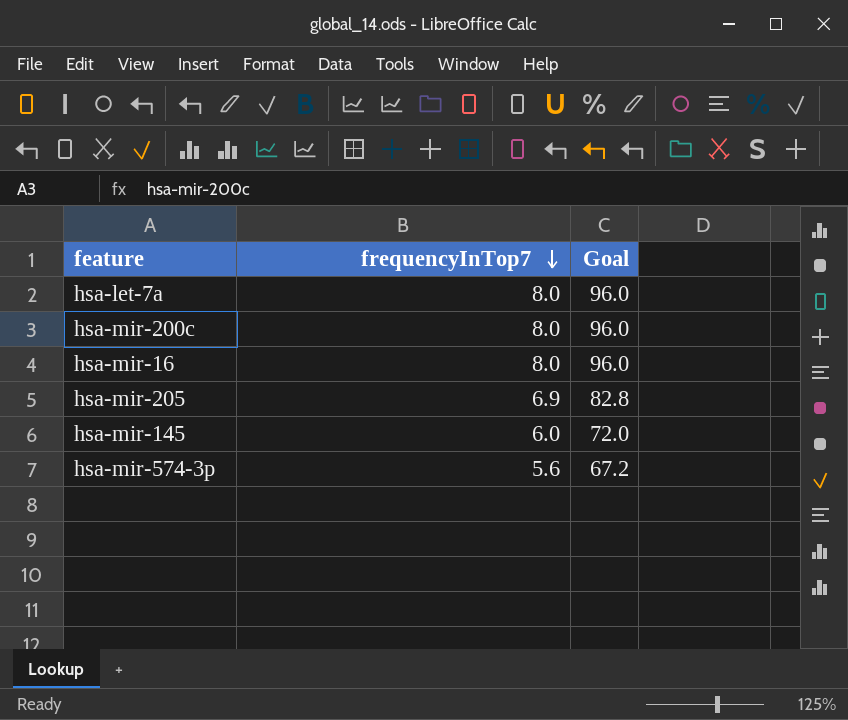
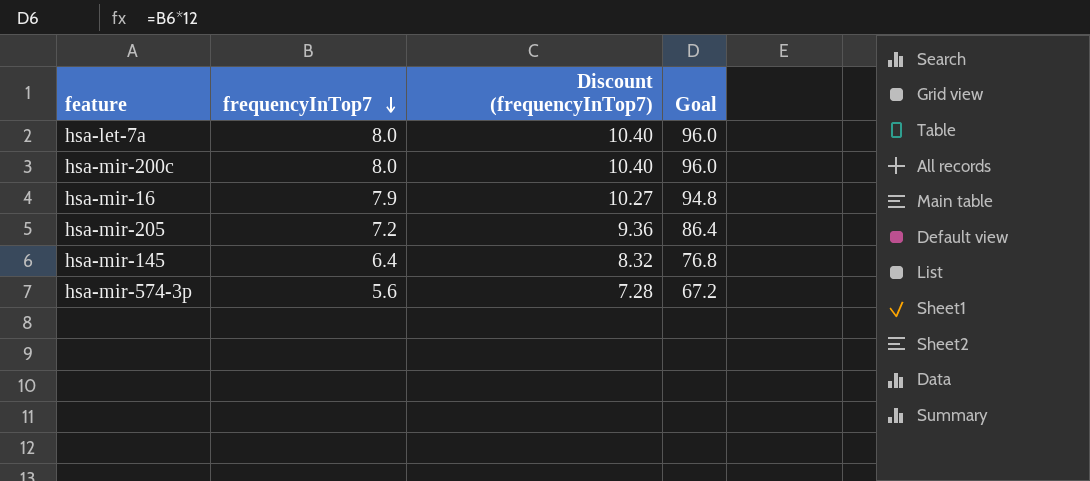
column Discount (frequencyInTop7) | formula: none -> [frequencyInTop7] * 1.3
hsa-mir-16 | frequencyInTop7: 8.0 -> 7.9
hsa-mir-16 | Goal: 96.0 -> 94.8
hsa-mir-205 | frequencyInTop7: 6.9 -> 7.2
hsa-mir-205 | Goal: 82.8 -> 86.4
hsa-mir-145 | frequencyInTop7: 6.0 -> 6.4
hsa-mir-145 | Goal: 72.0 -> 76.8

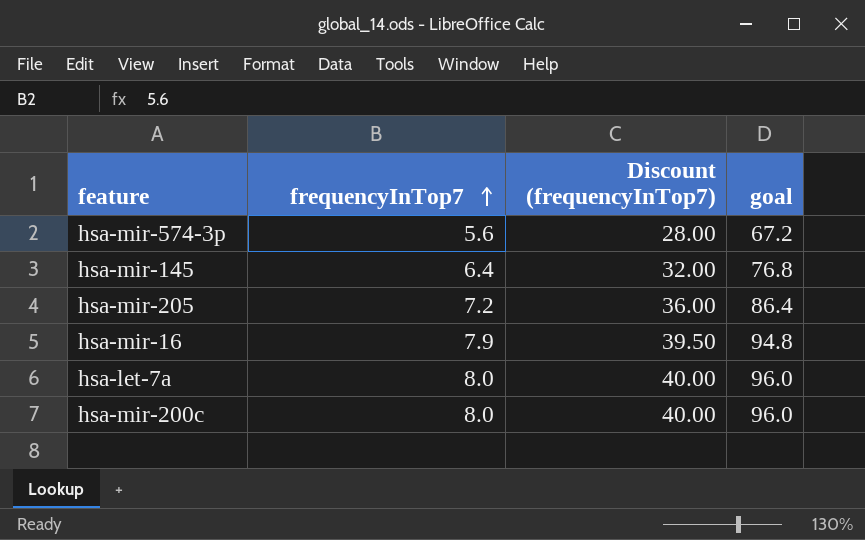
row order: frequencyInTop7 descending -> frequencyInTop7 ascending
column Discount (frequencyInTop7) | formula: [frequencyInTop7] * 1.3 -> [frequencyInTop7] * 5
column name: Goal -> goal

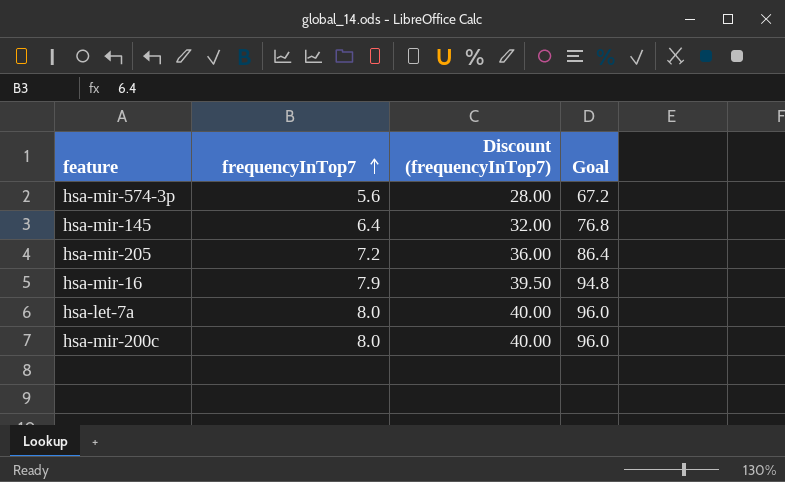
column name: goal -> Goal

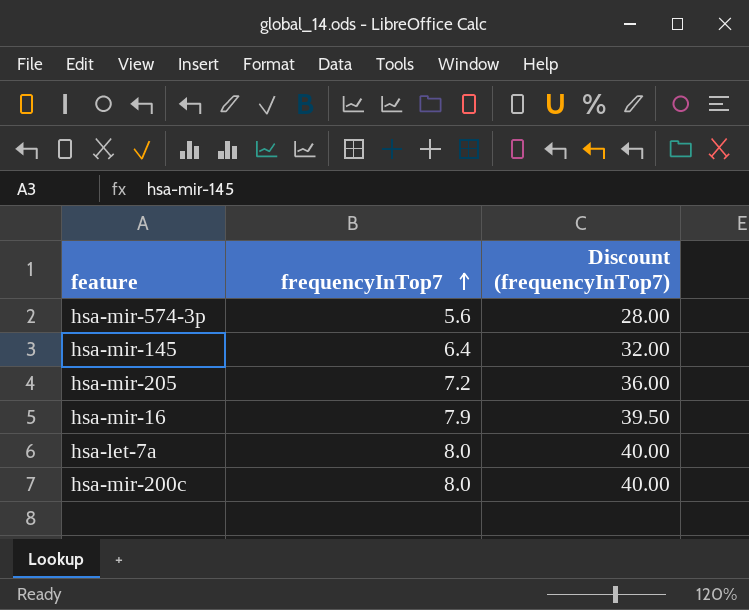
column Goal | formula: [frequencyInTop7] * 12 -> none

